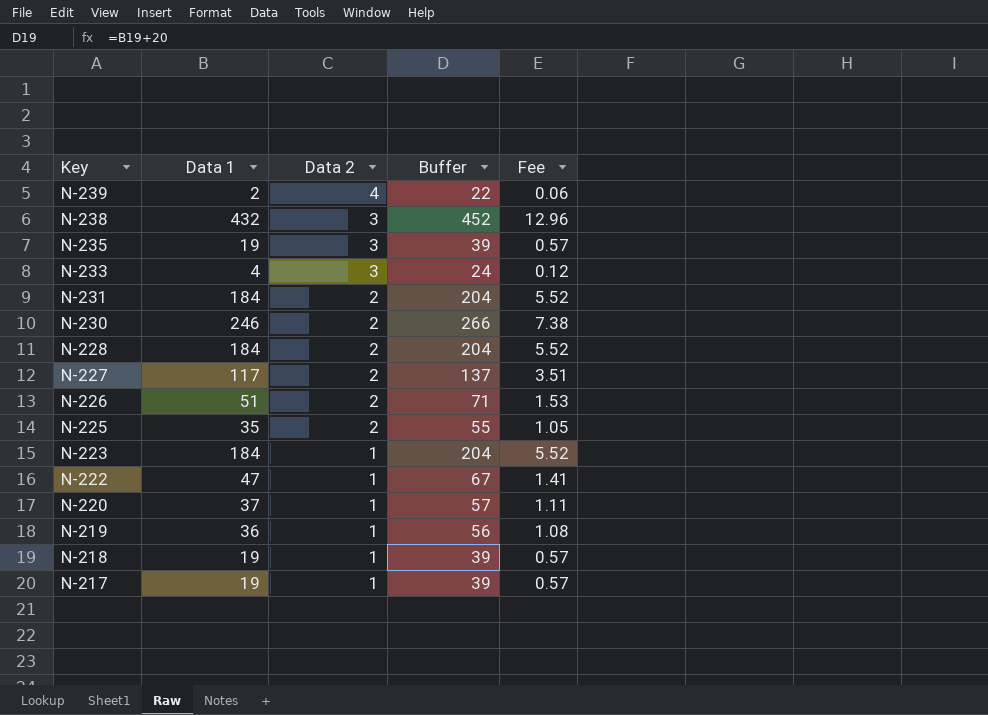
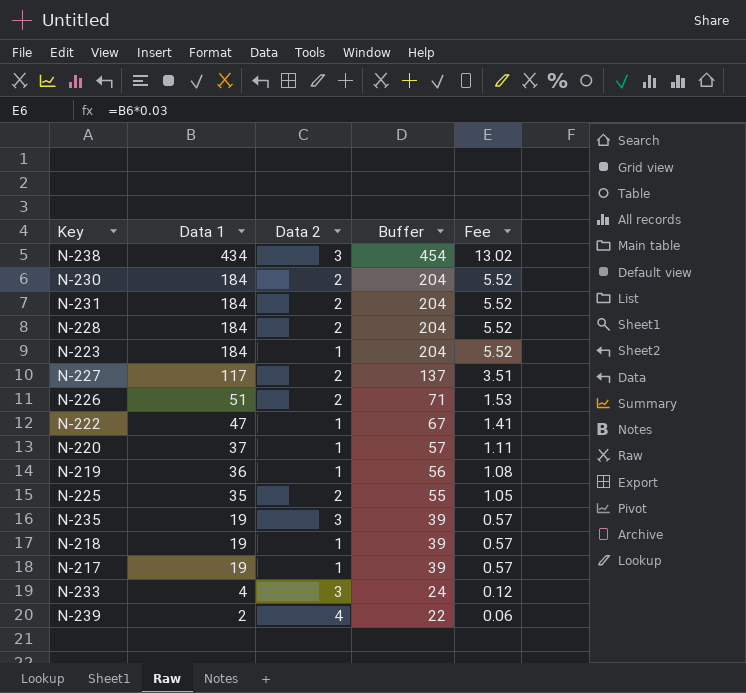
row order: Key descending -> Data 1 descending
N-238 | Data 1: 432 -> 434
N-238 | Buffer: 452 -> 454
N-238 | Fee: 12.96 -> 13.02
N-230 | Data 1: 246 -> 184
N-230 | Buffer: 266 -> 204
N-230 | Fee: 7.38 -> 5.52

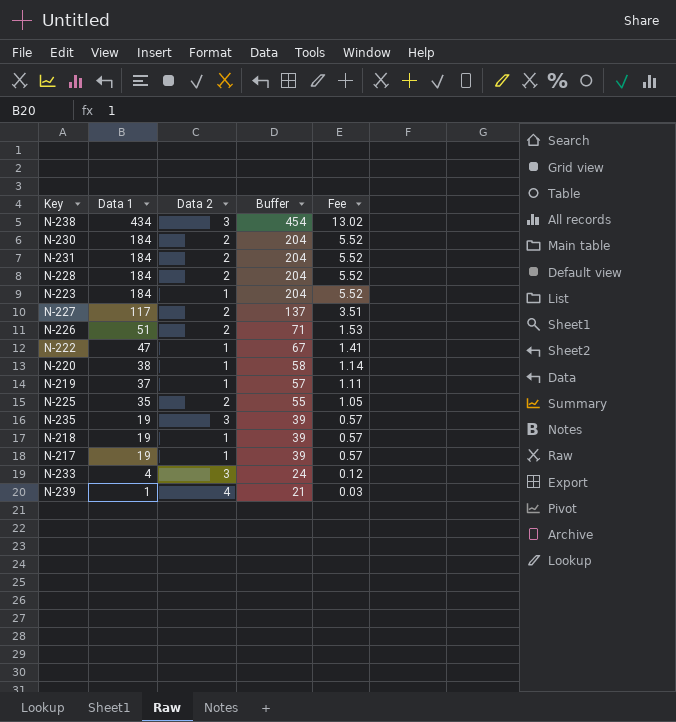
N-220 | Data 1: 37 -> 38
N-220 | Buffer: 57 -> 58
N-220 | Fee: 1.11 -> 1.14
N-219 | Data 1: 36 -> 37
N-219 | Buffer: 56 -> 57
N-219 | Fee: 1.08 -> 1.11
N-239 | Data 1: 2 -> 1
N-239 | Buffer: 22 -> 21
N-239 | Fee: 0.06 -> 0.03

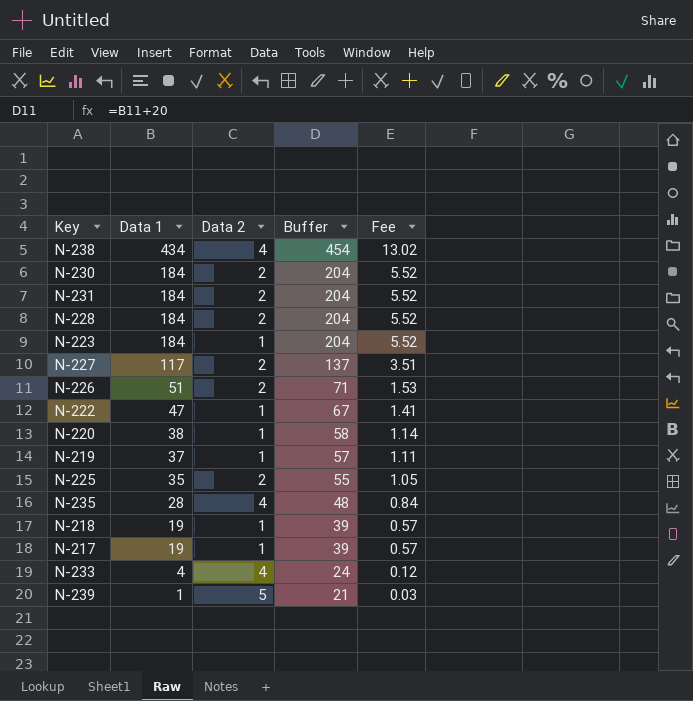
N-238 | Data 2: 3 -> 4
N-235 | Data 1: 19 -> 28
N-235 | Data 2: 3 -> 4
N-235 | Buffer: 39 -> 48
N-235 | Fee: 0.57 -> 0.84
N-233 | Data 2: 3 -> 4
N-239 | Data 2: 4 -> 5

